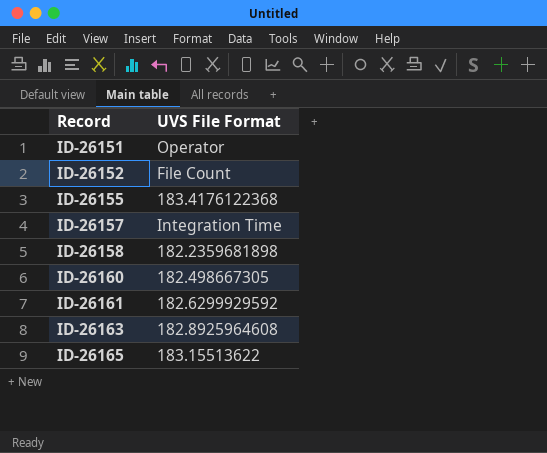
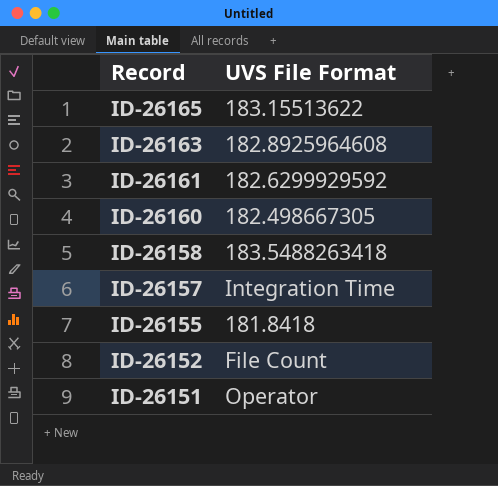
row order: Record ascending -> Record descending
ID-26158 | UVS File Format: 182.2359681898 -> 183.5488263418
ID-26155 | UVS File Format: 183.4176122368 -> 181.8418

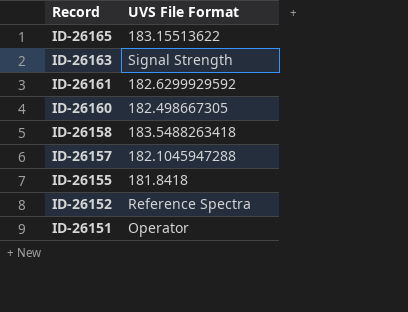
ID-26163 | UVS File Format: 182.8925964608 -> Signal Strength
ID-26157 | UVS File Format: Integration Time -> 182.1045947288
ID-26152 | UVS File Format: File Count -> Reference Spectra

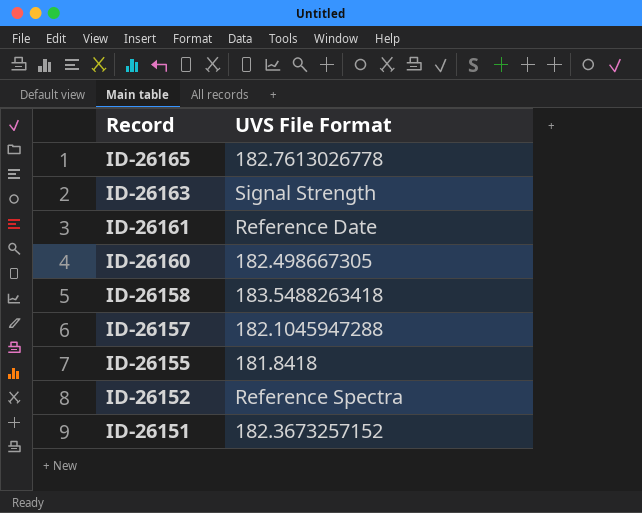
ID-26165 | UVS File Format: 183.15513622 -> 182.7613026778
ID-26161 | UVS File Format: 182.6299929592 -> Reference Date
ID-26151 | UVS File Format: Operator -> 182.3673257152

